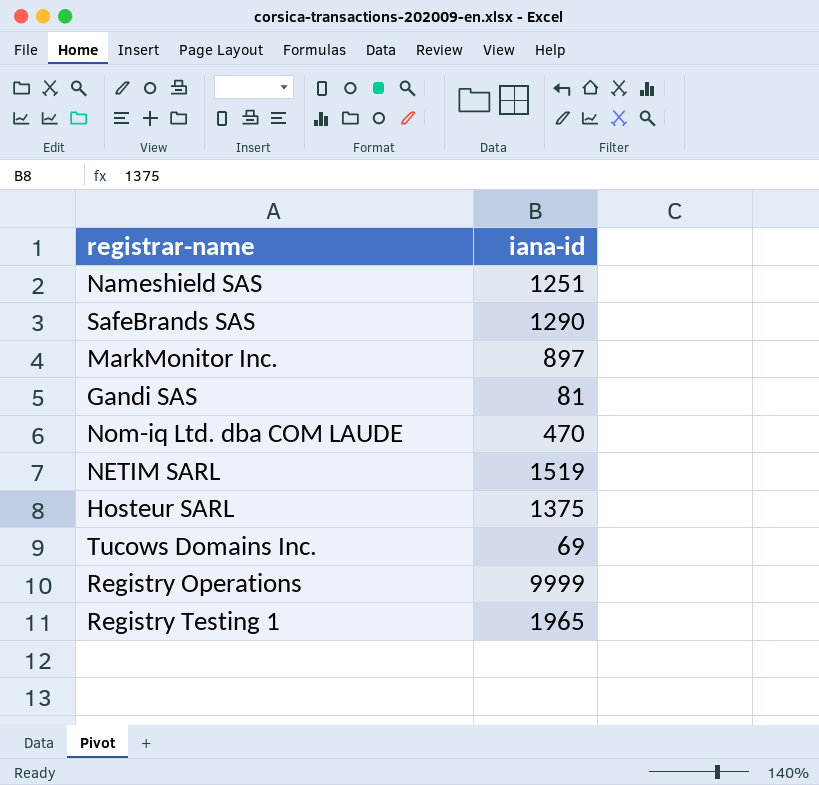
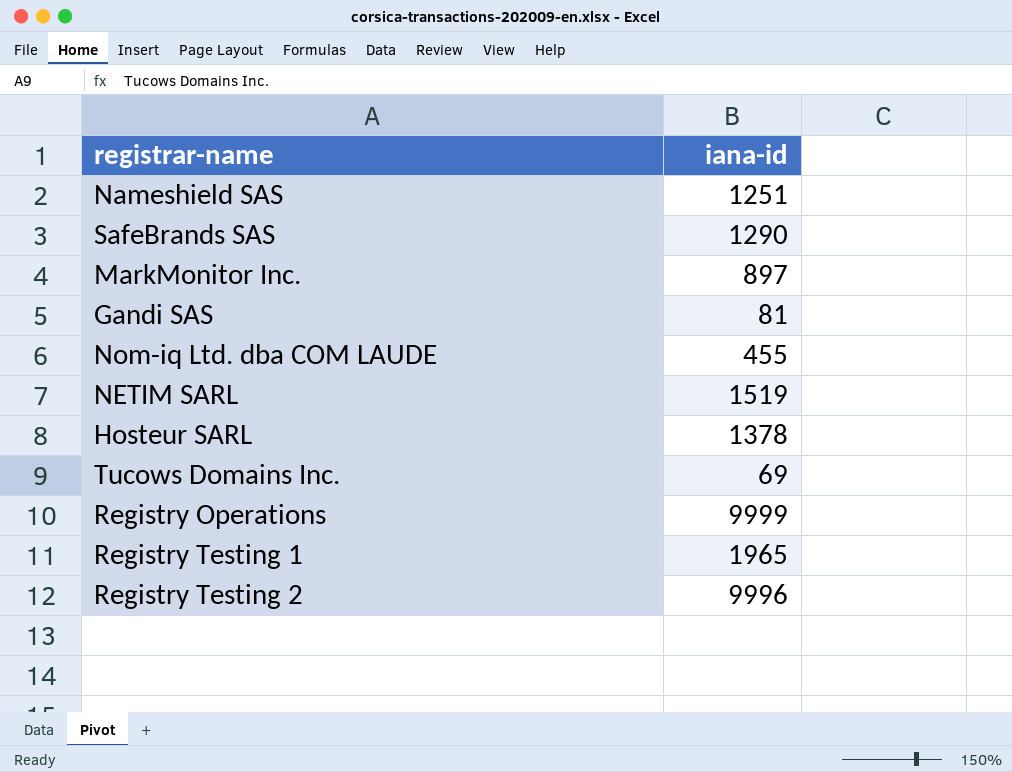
Nom-iq Ltd. dba COM LAUDE | iana-id: 470 -> 455
Hosteur SARL | iana-id: 1375 -> 1378
row Registry Testing 2: none -> 9996

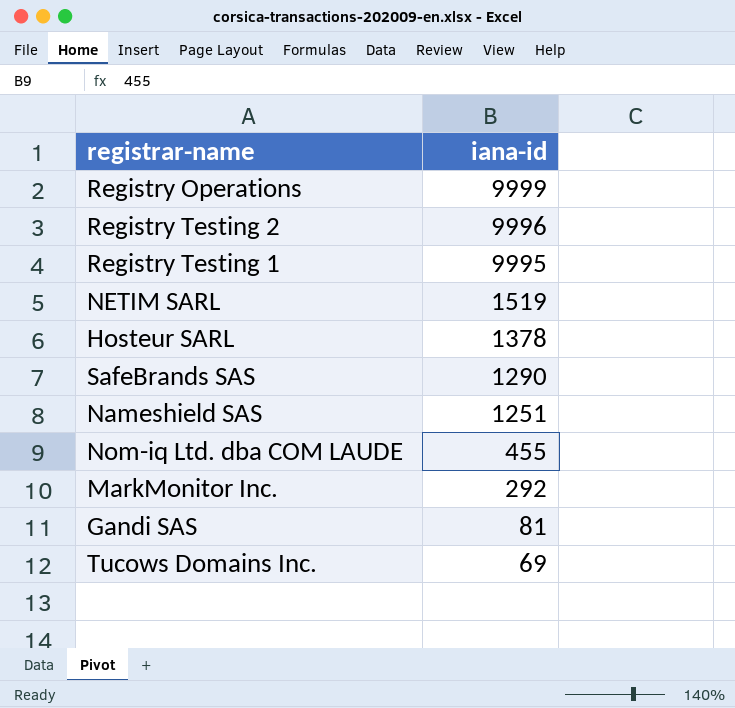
row order: none -> iana-id descending
Registry Testing 1 | iana-id: 1965 -> 9995
MarkMonitor Inc. | iana-id: 897 -> 292

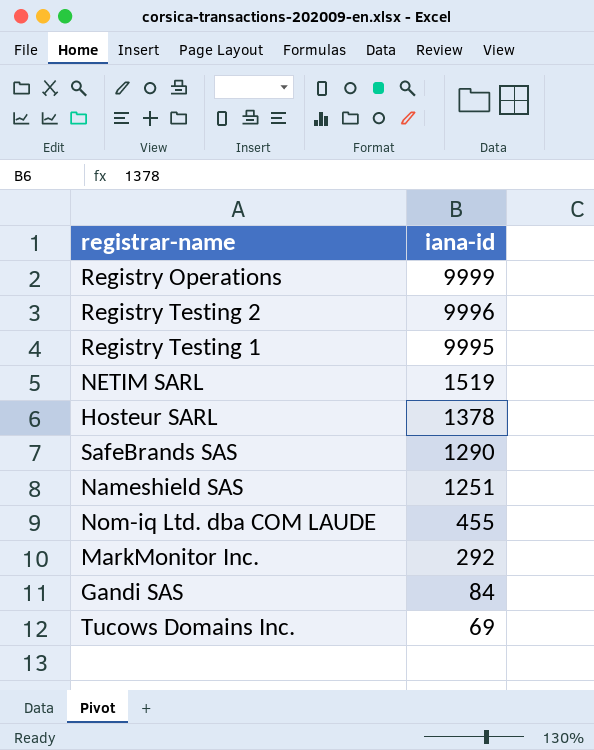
Gandi SAS | iana-id: 81 -> 84

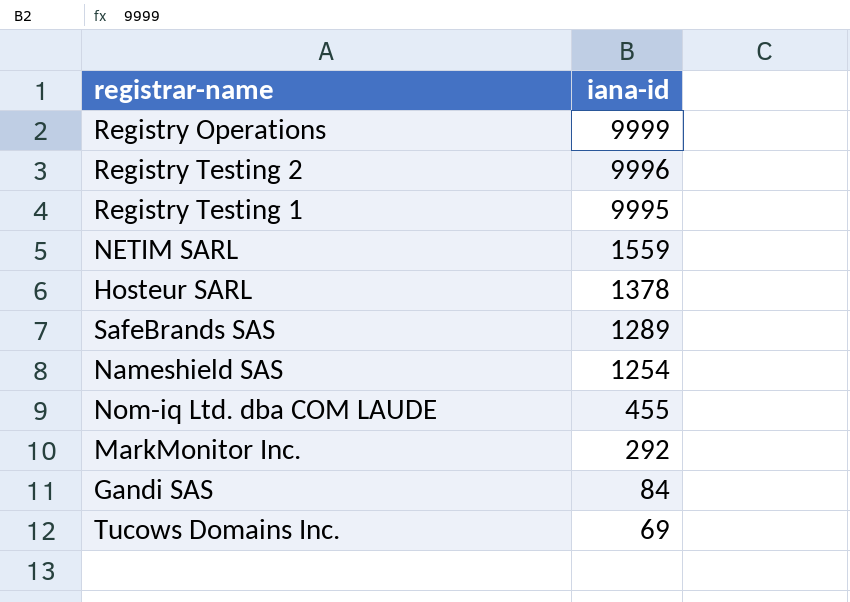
NETIM SARL | iana-id: 1519 -> 1559
SafeBrands SAS | iana-id: 1290 -> 1289
Nameshield SAS | iana-id: 1251 -> 1254

